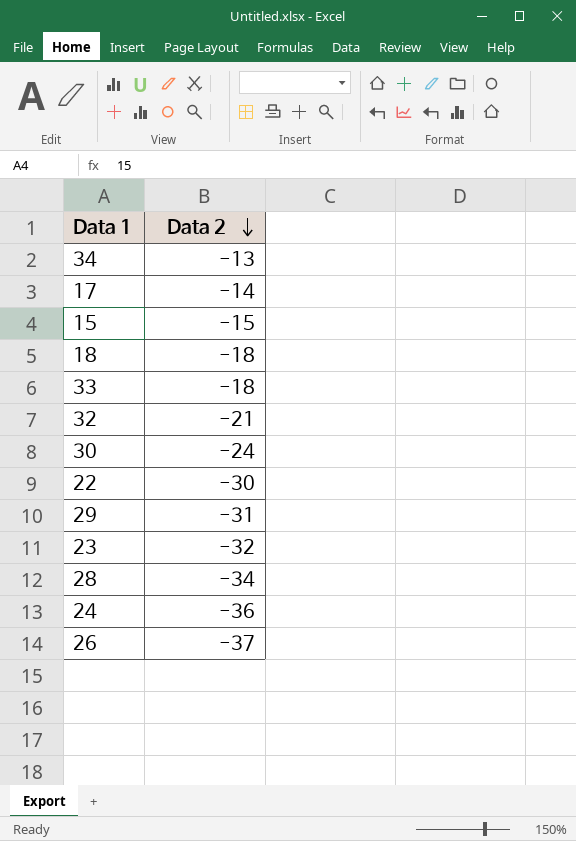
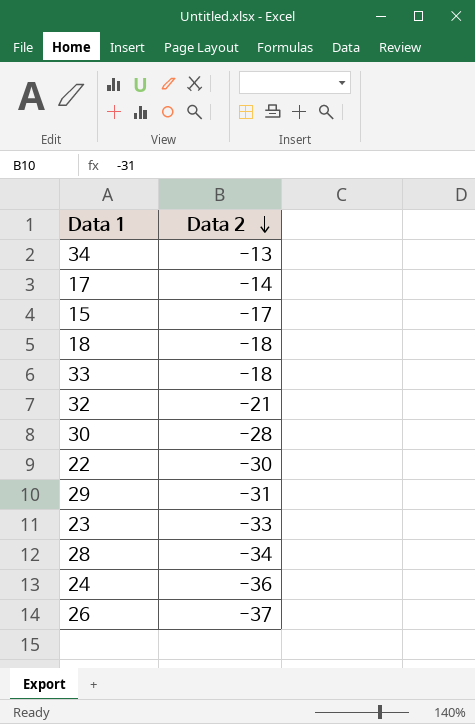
15 | Data 2: -15 -> -17
30 | Data 2: -24 -> -28
23 | Data 2: -32 -> -33

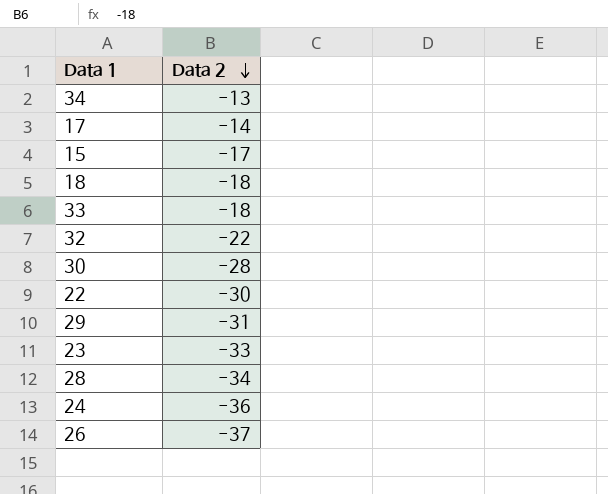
32 | Data 2: -21 -> -22

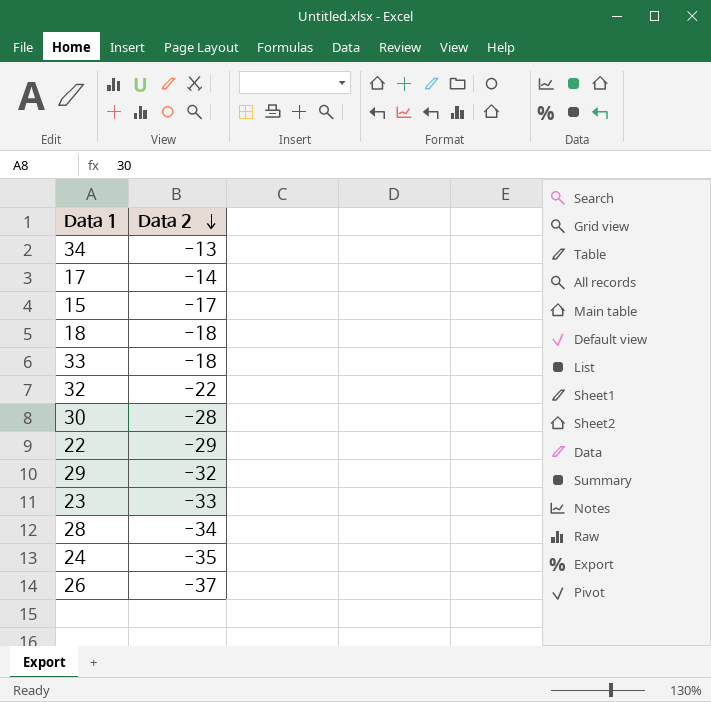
22 | Data 2: -30 -> -29
29 | Data 2: -31 -> -32
24 | Data 2: -36 -> -35

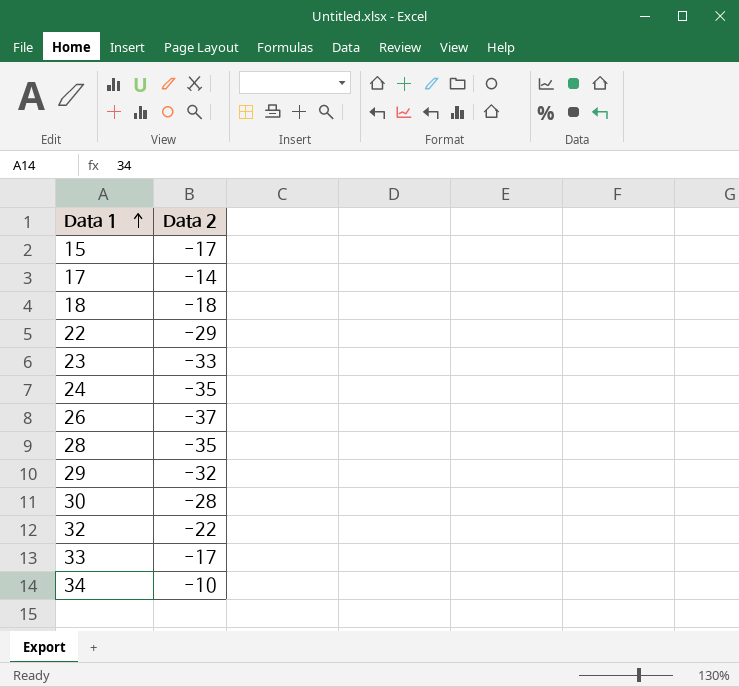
row order: Data 2 descending -> Data 1 ascending
28 | Data 2: -34 -> -35
33 | Data 2: -18 -> -17
34 | Data 2: -13 -> -10

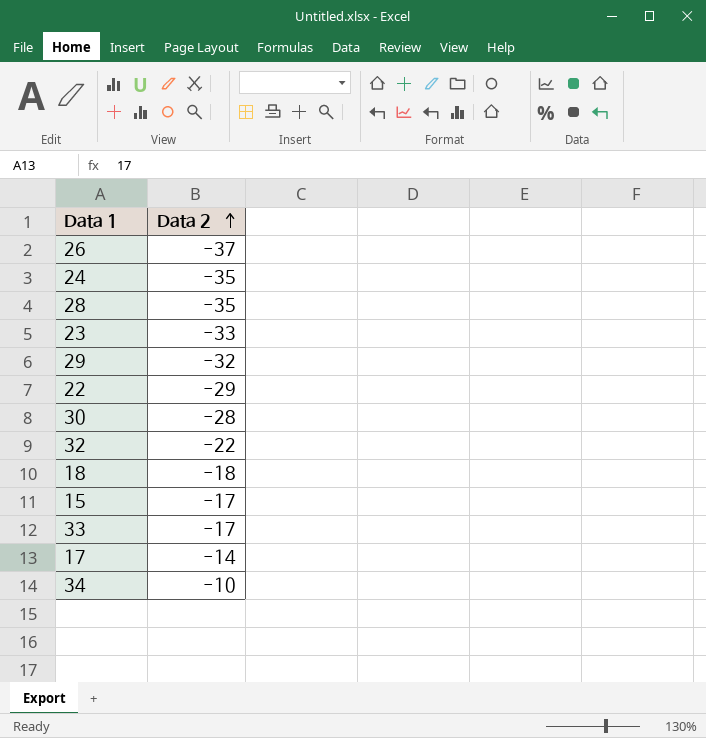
row order: Data 1 ascending -> Data 2 ascending

